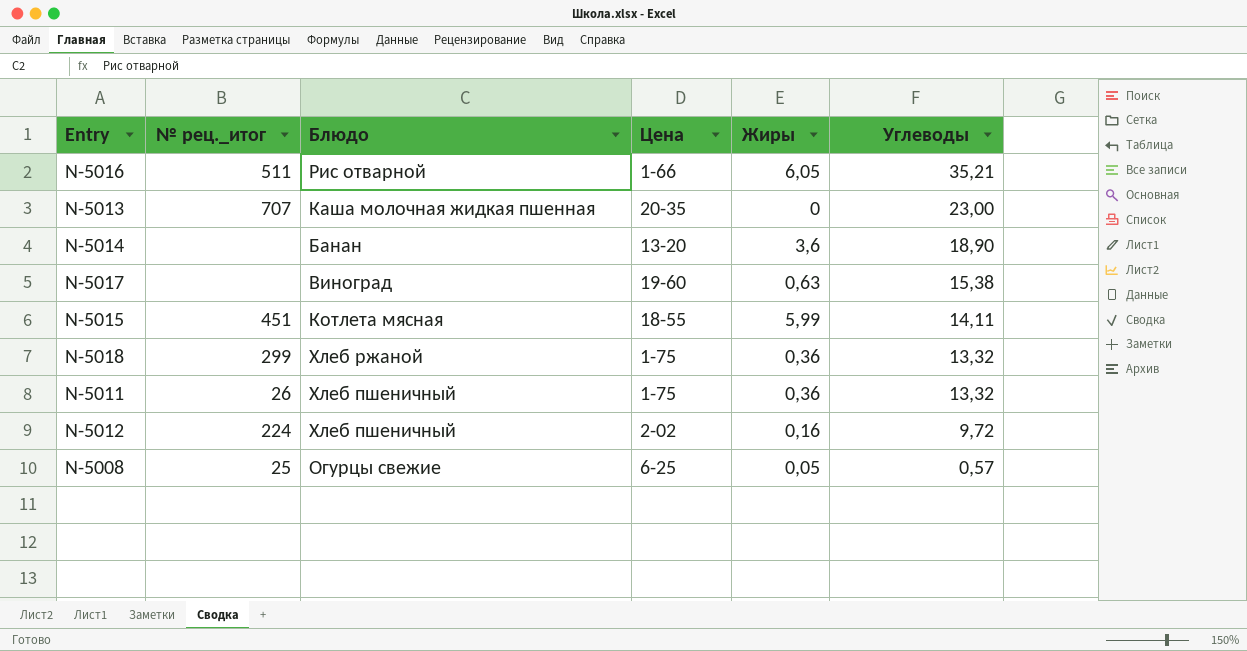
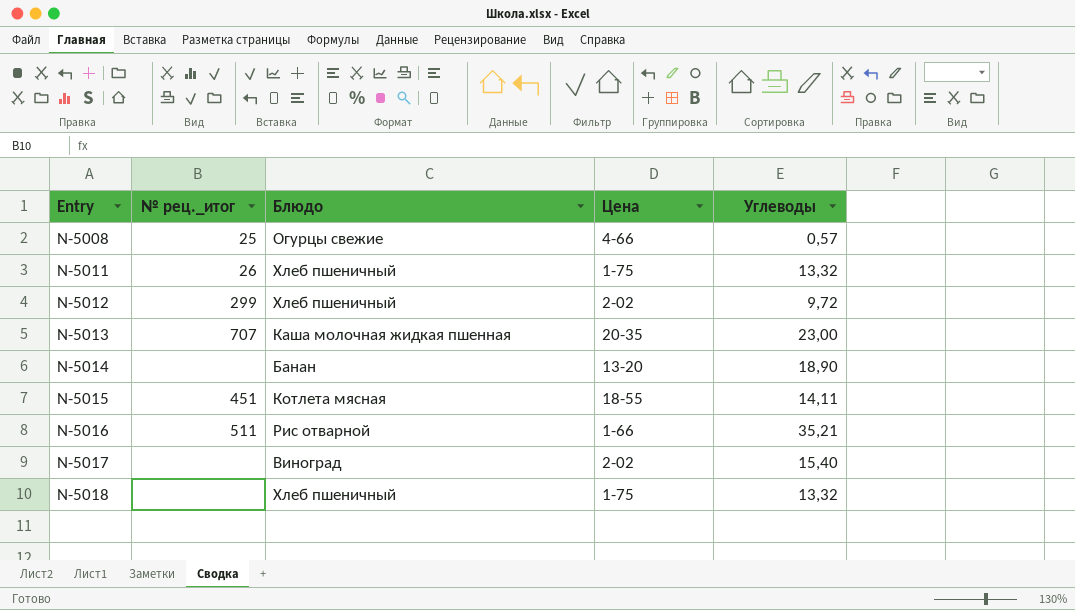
row order: Углеводы descending -> Entry ascending
column Жиры | position: 5 -> none
N-5008 | Цена: 6-25 -> 4-66
N-5012 | № рец._итог: 224 -> 299
N-5017 | Цена: 19-60 -> 2-02
N-5017 | Углеводы: 15,38 -> 15,40
N-5018 | № рец._итог: 299 -> none
N-5018 | Блюдо: Хлеб ржаной -> Хлеб пшеничный

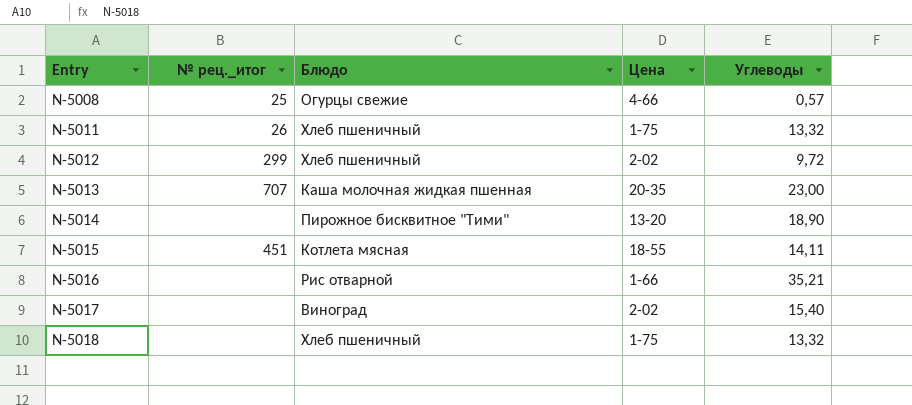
N-5014 | Блюдо: Банан -> Пирожное бисквитное "Тими"
N-5016 | № рец._итог: 511 -> none

